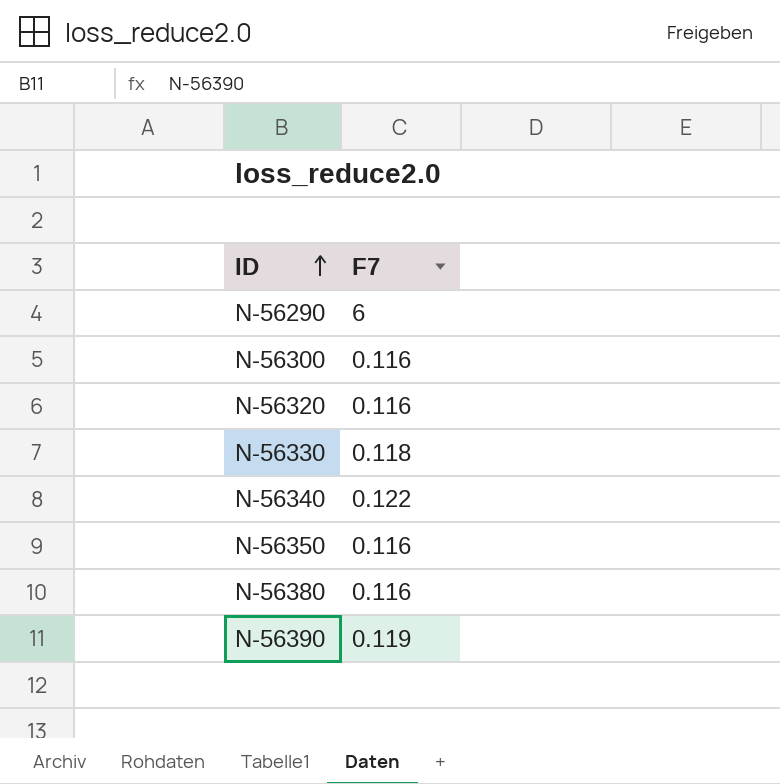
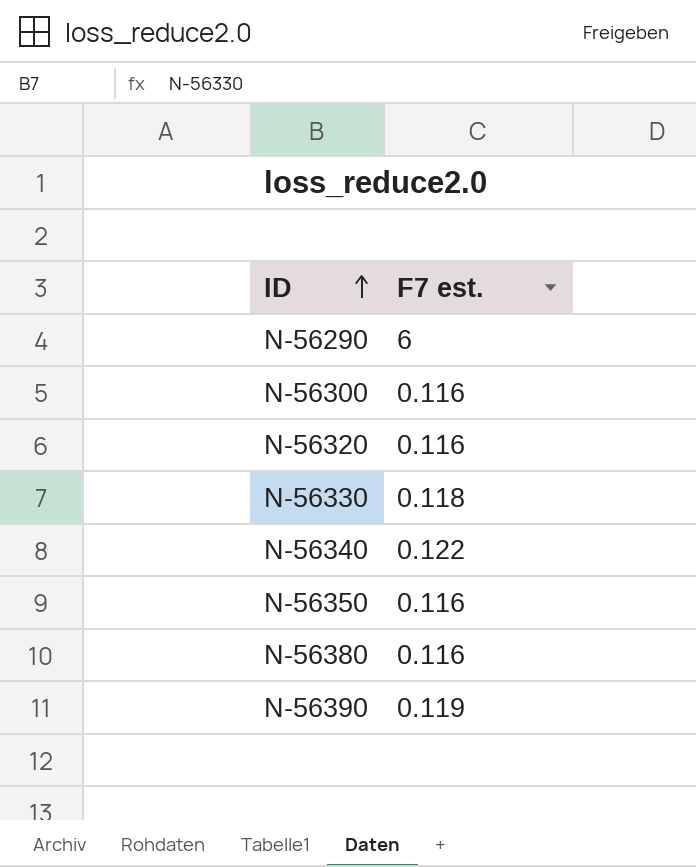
column name: F7 -> F7 est.

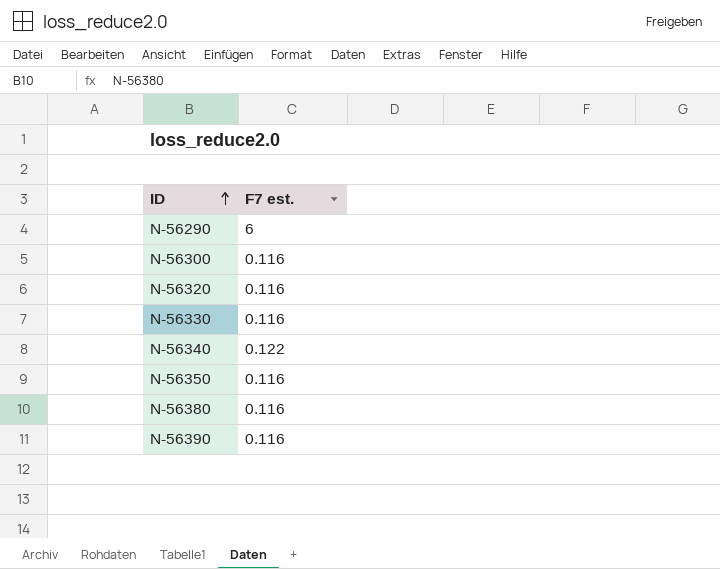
N-56330 | F7 est.: 0.118 -> 0.116
N-56390 | F7 est.: 0.119 -> 0.116

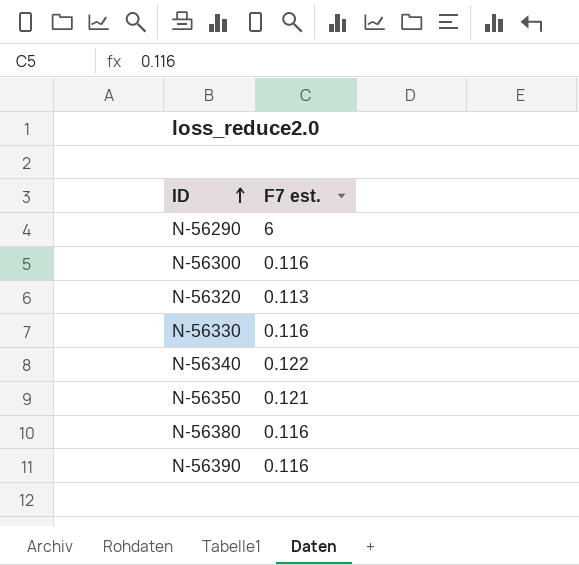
N-56320 | F7 est.: 0.116 -> 0.113
N-56350 | F7 est.: 0.116 -> 0.121

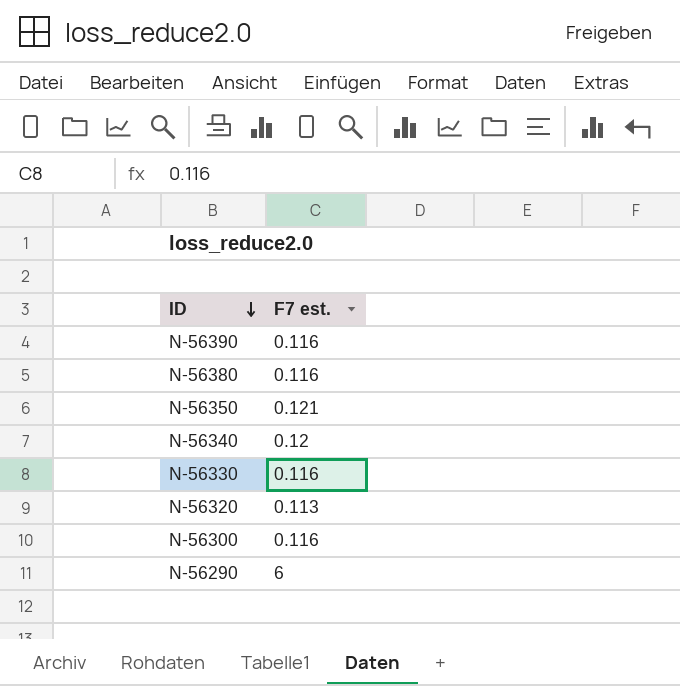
row order: ID ascending -> ID descending
N-56340 | F7 est.: 0.122 -> 0.12

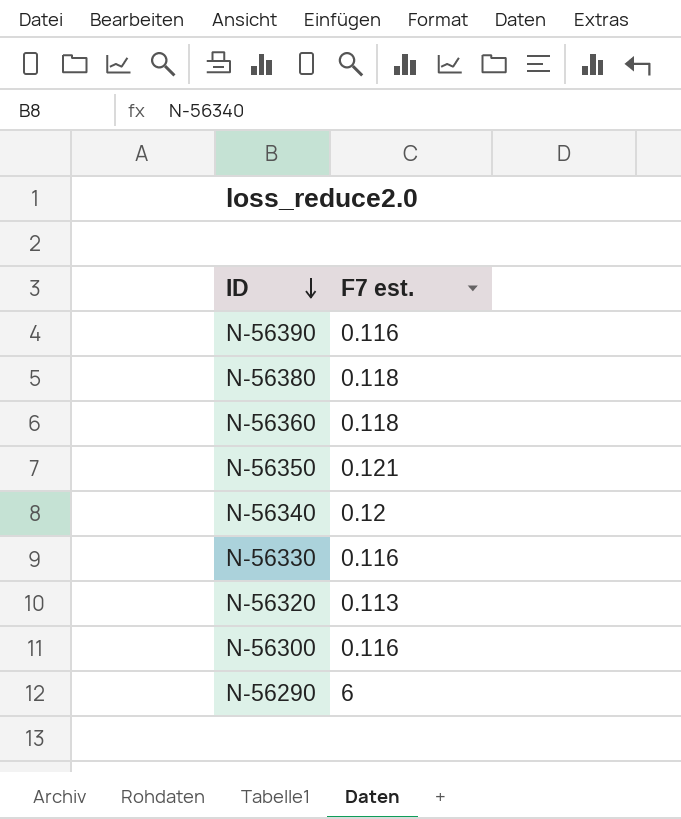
N-56380 | F7 est.: 0.116 -> 0.118
row N-56360: none -> 0.118

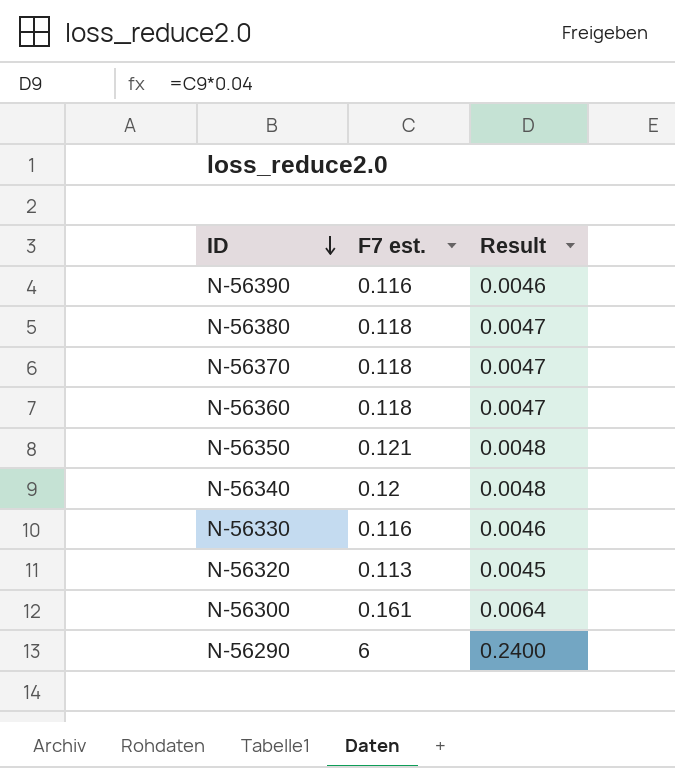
column Result | formula: none -> [F7 est.] * 0.04
row N-56370: none -> 0.118 | 0.0047
N-56300 | F7 est.: 0.116 -> 0.161

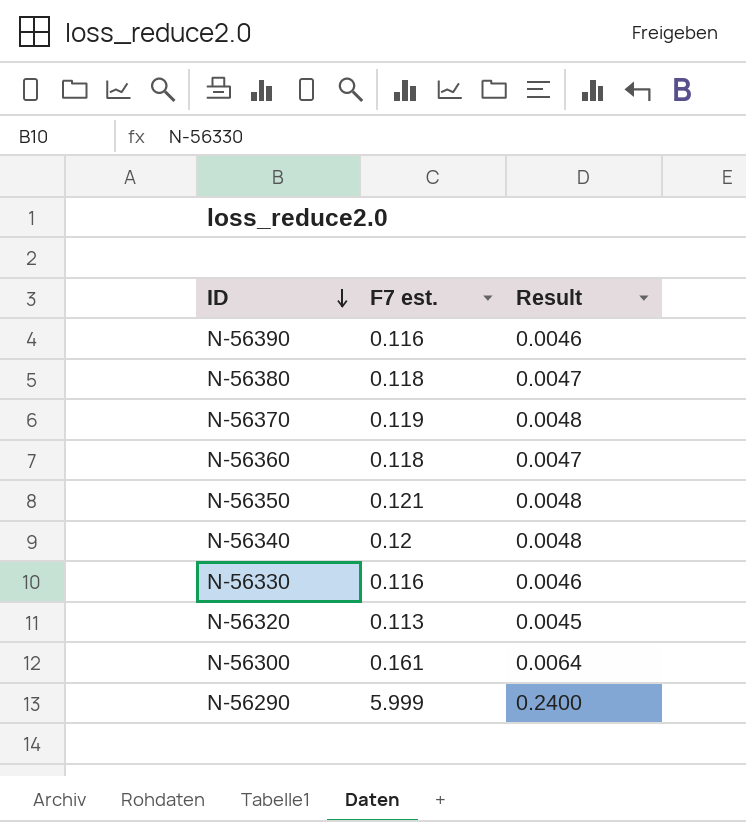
N-56370 | F7 est.: 0.118 -> 0.119
N-56370 | Result: 0.0047 -> 0.0048
N-56290 | F7 est.: 6 -> 5.999

